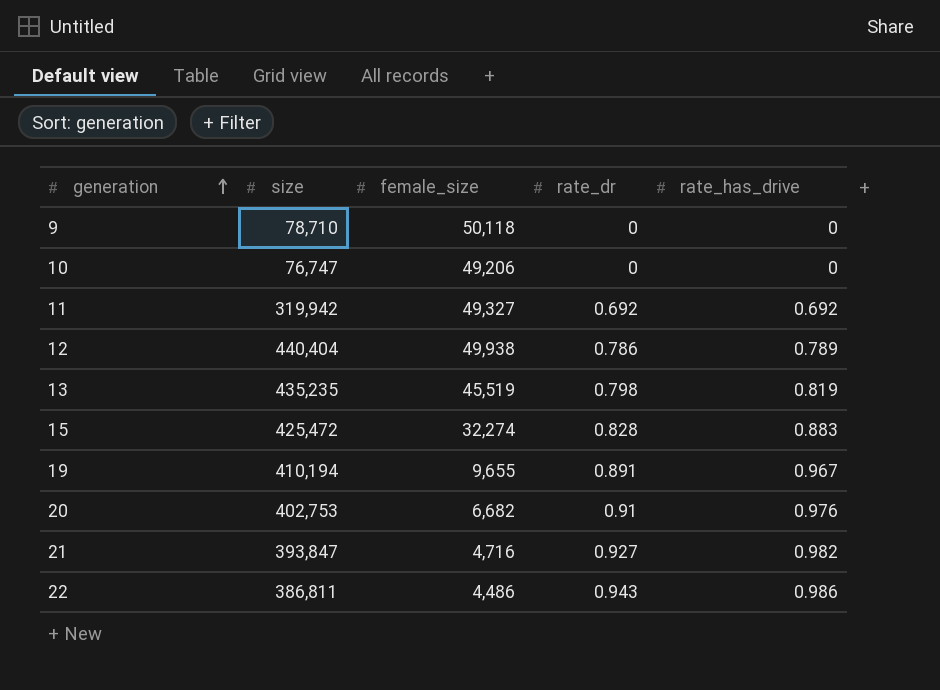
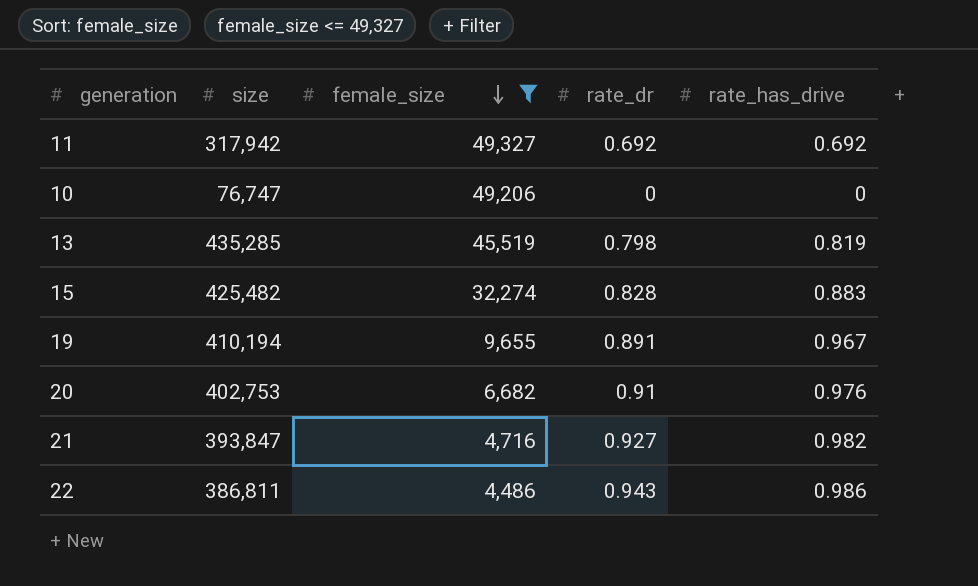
filter: none -> female_size <= 49,327
row order: generation ascending -> female_size descending
11 | size: 319,942 -> 317,942
13 | size: 435,235 -> 435,285
15 | size: 425,472 -> 425,482

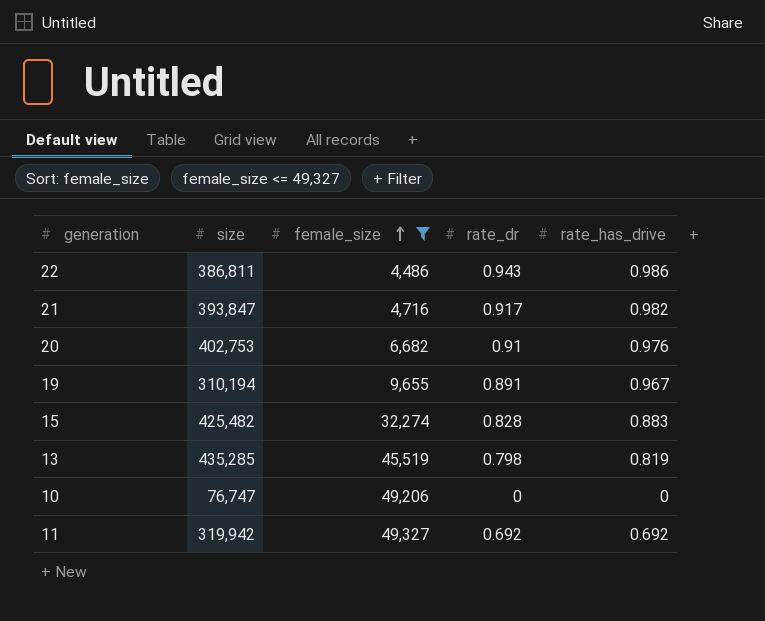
row order: female_size descending -> female_size ascending
21 | rate_dr: 0.927 -> 0.917
19 | size: 410,194 -> 310,194
11 | size: 317,942 -> 319,942

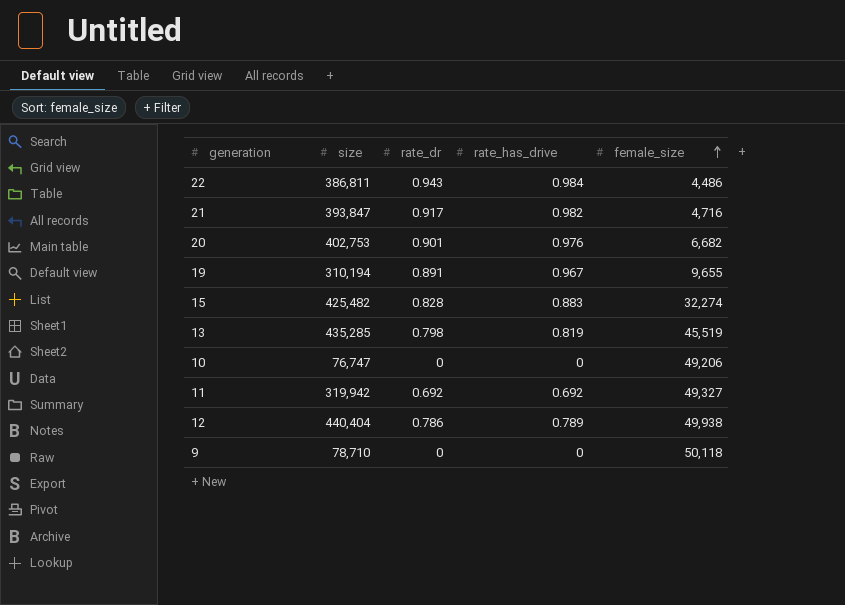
filter: female_size <= 49,327 -> none
column female_size | position: 3 -> 5
22 | rate_has_drive: 0.986 -> 0.984
20 | rate_dr: 0.91 -> 0.901

